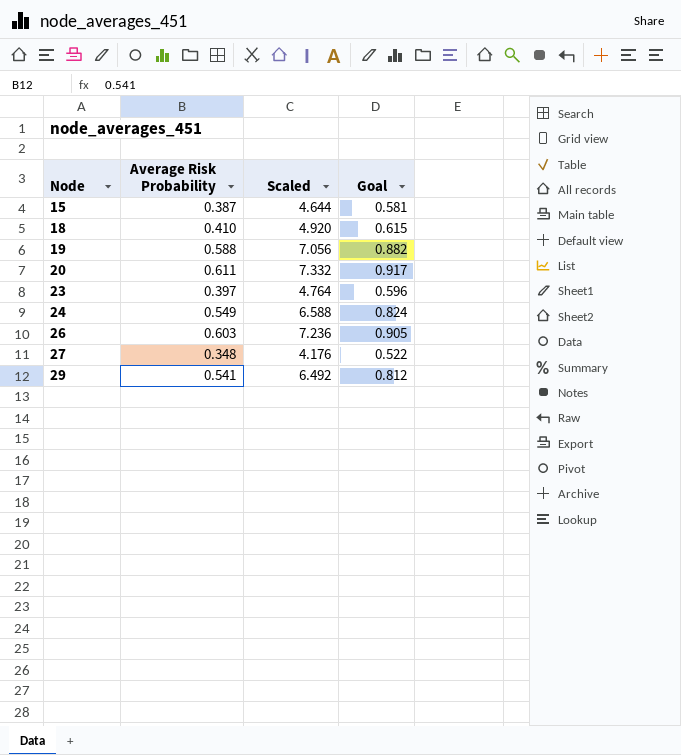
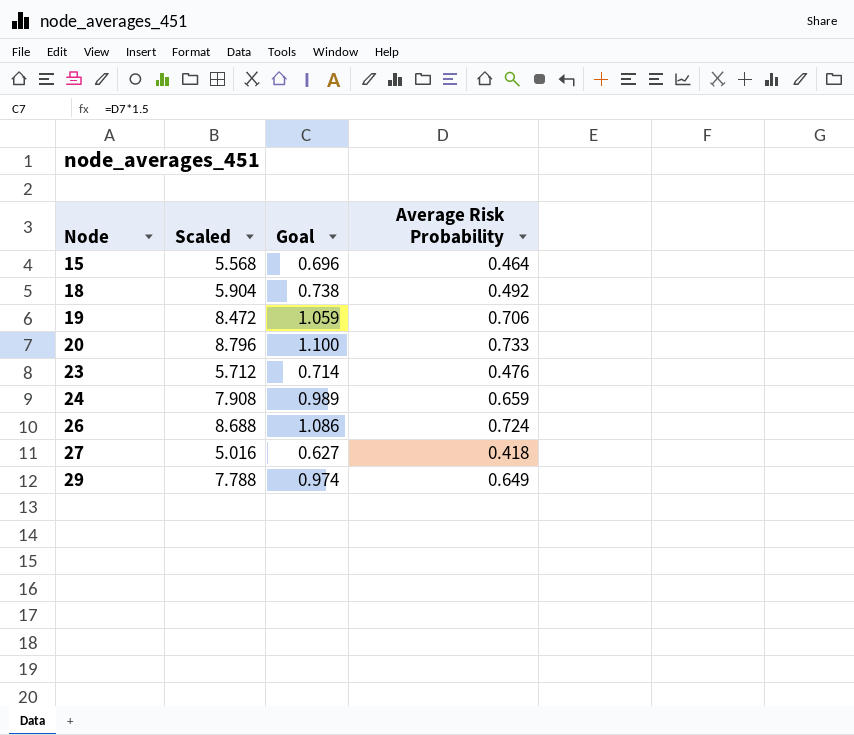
column Average Risk Probability | position: 2 -> 4
15 | Scaled: 4.644 -> 5.568
15 | Goal: 0.581 -> 0.696
15 | Average Risk Probability: 0.387 -> 0.464
18 | Scaled: 4.920 -> 5.904
18 | Goal: 0.615 -> 0.738
18 | Average Risk Probability: 0.410 -> 0.492
19 | Scaled: 7.056 -> 8.472
19 | Goal: 0.882 -> 1.059
19 | Average Risk Probability: 0.588 -> 0.706
20 | Scaled: 7.332 -> 8.796
20 | Goal: 0.917 -> 1.100
20 | Average Risk Probability: 0.611 -> 0.733
23 | Scaled: 4.764 -> 5.712
23 | Goal: 0.596 -> 0.714
23 | Average Risk Probability: 0.397 -> 0.476
24 | Scaled: 6.588 -> 7.908
24 | Goal: 0.824 -> 0.989
24 | Average Risk Probability: 0.549 -> 0.659
26 | Scaled: 7.236 -> 8.688
26 | Goal: 0.905 -> 1.086
26 | Average Risk Probability: 0.603 -> 0.724
27 | Scaled: 4.176 -> 5.016
27 | Goal: 0.522 -> 0.627
27 | Average Risk Probability: 0.348 -> 0.418
29 | Scaled: 6.492 -> 7.788
29 | Goal: 0.812 -> 0.974
29 | Average Risk Probability: 0.541 -> 0.649

